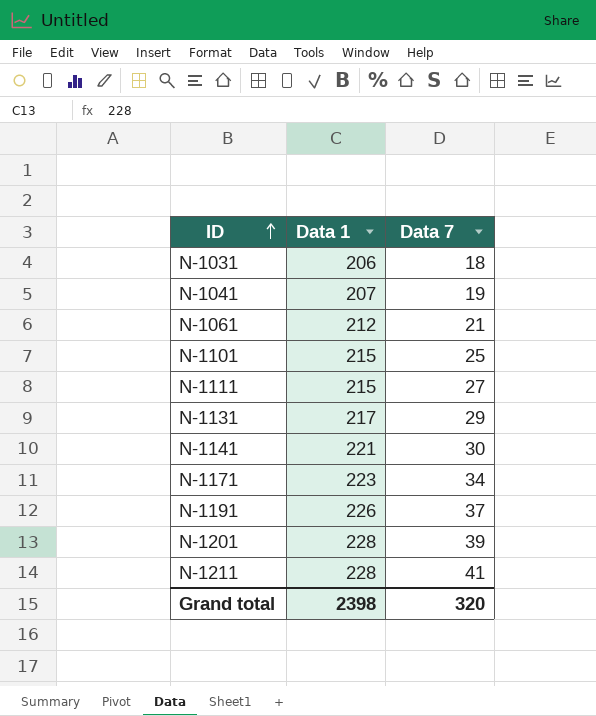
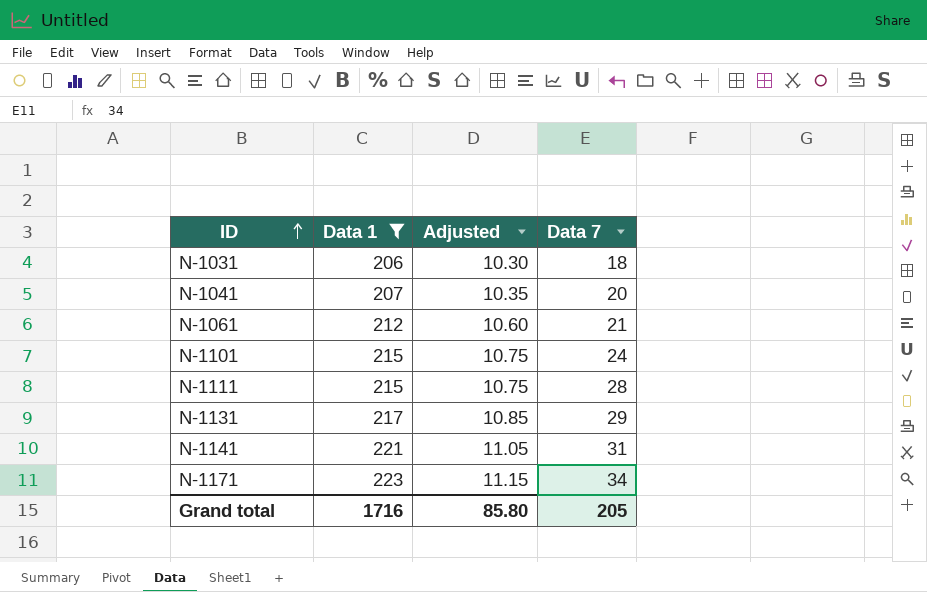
filter: none -> Data 1 <= 223
column Adjusted | formula: none -> [Data 1] * 0.05
N-1041 | Data 7: 19 -> 20
N-1101 | Data 7: 25 -> 24
N-1111 | Data 7: 27 -> 28
N-1141 | Data 7: 30 -> 31
Grand total | Data 1: 2398 -> 1716
Grand total | Data 7: 320 -> 205

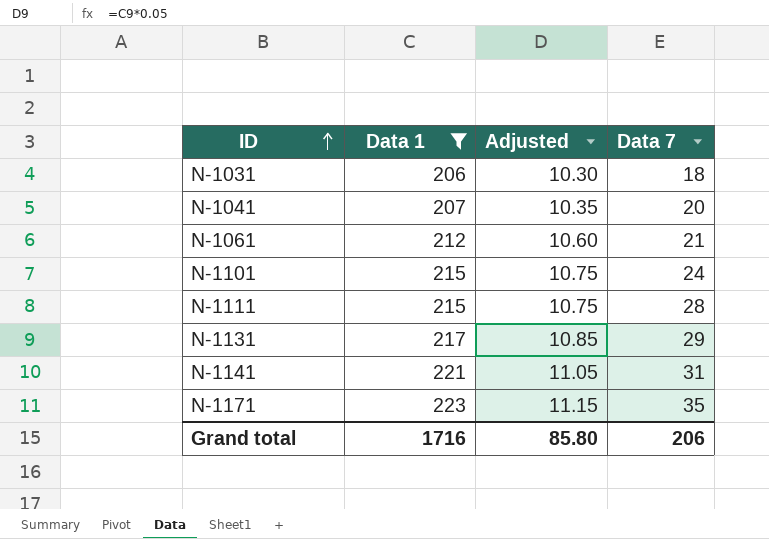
N-1171 | Data 7: 34 -> 35
Grand total | Data 7: 205 -> 206

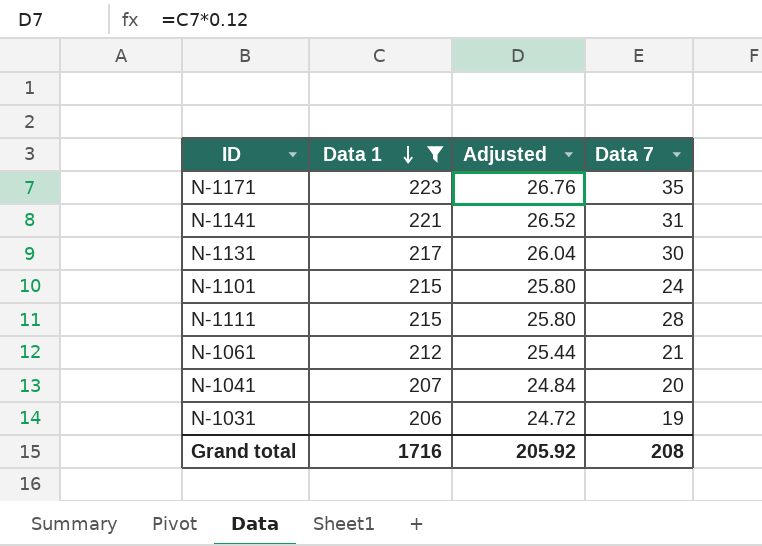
row order: ID ascending -> Data 1 descending
column Adjusted | formula: [Data 1] * 0.05 -> [Data 1] * 0.12
N-1131 | Data 7: 29 -> 30
N-1031 | Data 7: 18 -> 19
Grand total | Adjusted: 85.80 -> 205.92
Grand total | Data 7: 206 -> 208

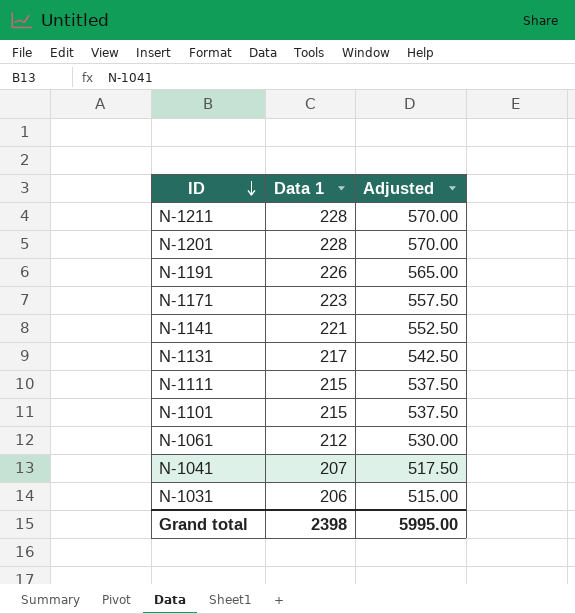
filter: Data 1 <= 223 -> none
row order: Data 1 descending -> ID descending
column Data 7 | position: 4 -> none
column Adjusted | formula: [Data 1] * 0.12 -> [Data 1] * 2.5
Grand total | Data 1: 1716 -> 2398
Grand total | Adjusted: 205.92 -> 5995.00

